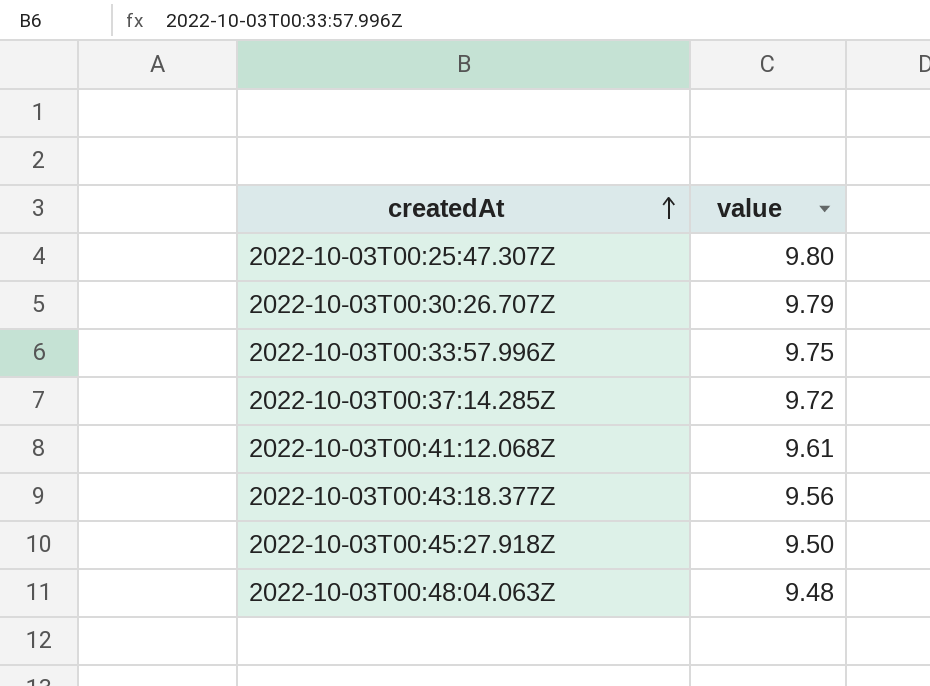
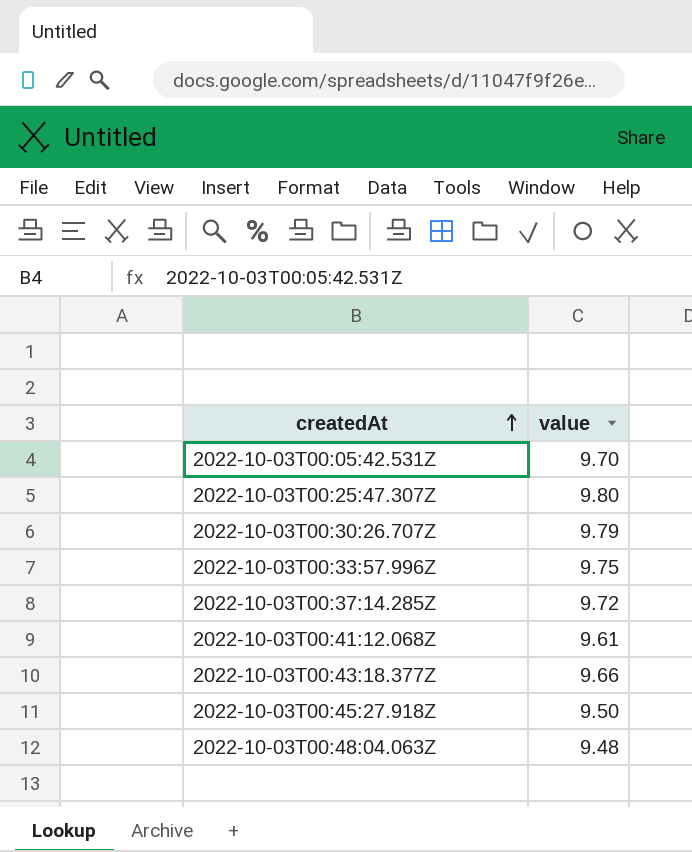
row 2022-10-03T00:05:42.531Z: none -> 9.70
2022-10-03T00:43:18.377Z | value: 9.56 -> 9.66

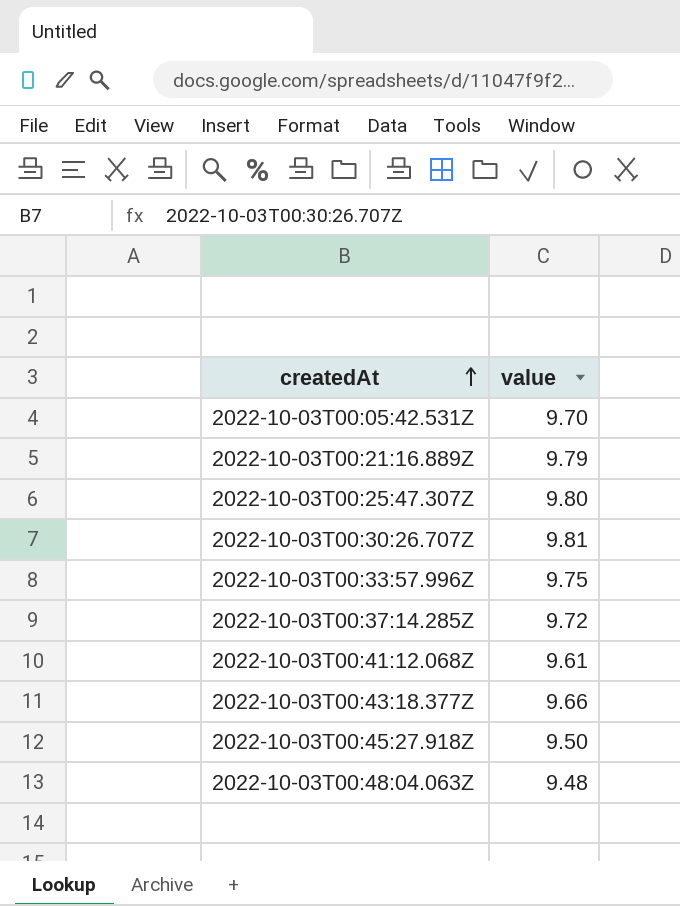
row 2022-10-03T00:21:16.889Z: none -> 9.79
2022-10-03T00:30:26.707Z | value: 9.79 -> 9.81

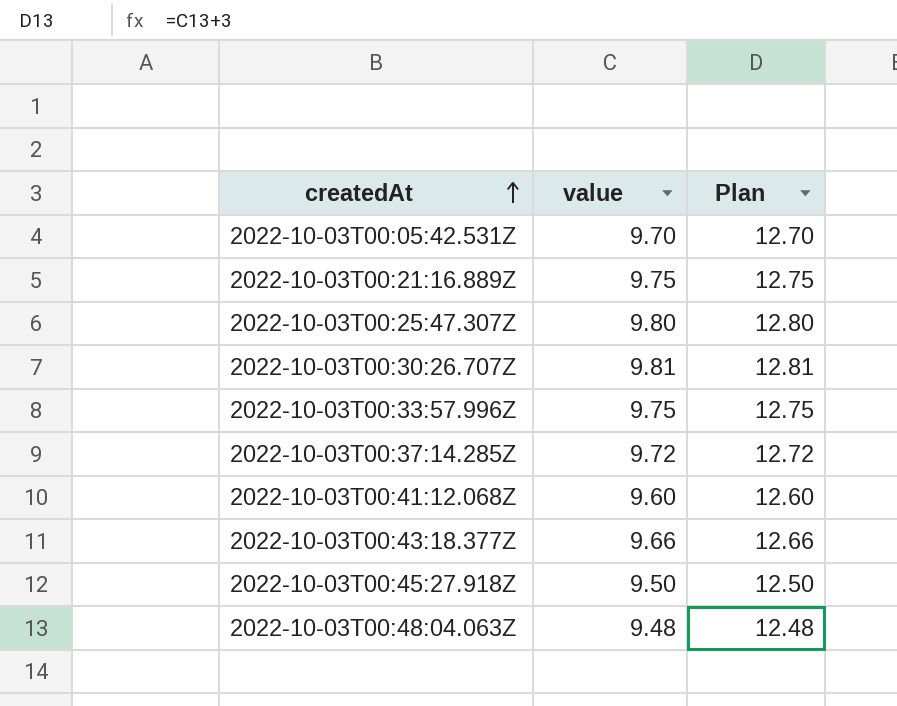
column Plan | formula: none -> [value] + 3
2022-10-03T00:21:16.889Z | value: 9.79 -> 9.75
2022-10-03T00:41:12.068Z | value: 9.61 -> 9.60

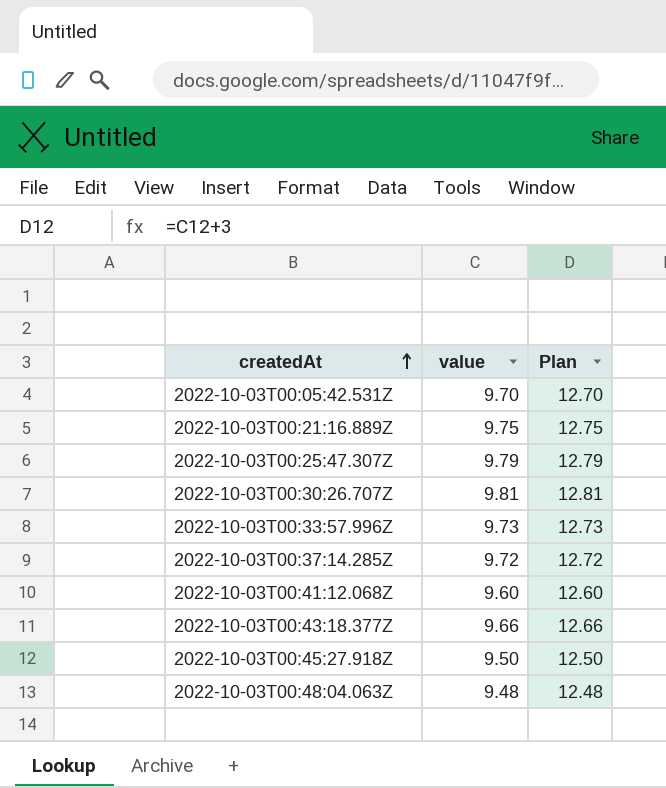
2022-10-03T00:25:47.307Z | value: 9.80 -> 9.79
2022-10-03T00:25:47.307Z | Plan: 12.80 -> 12.79
2022-10-03T00:33:57.996Z | value: 9.75 -> 9.73
2022-10-03T00:33:57.996Z | Plan: 12.75 -> 12.73

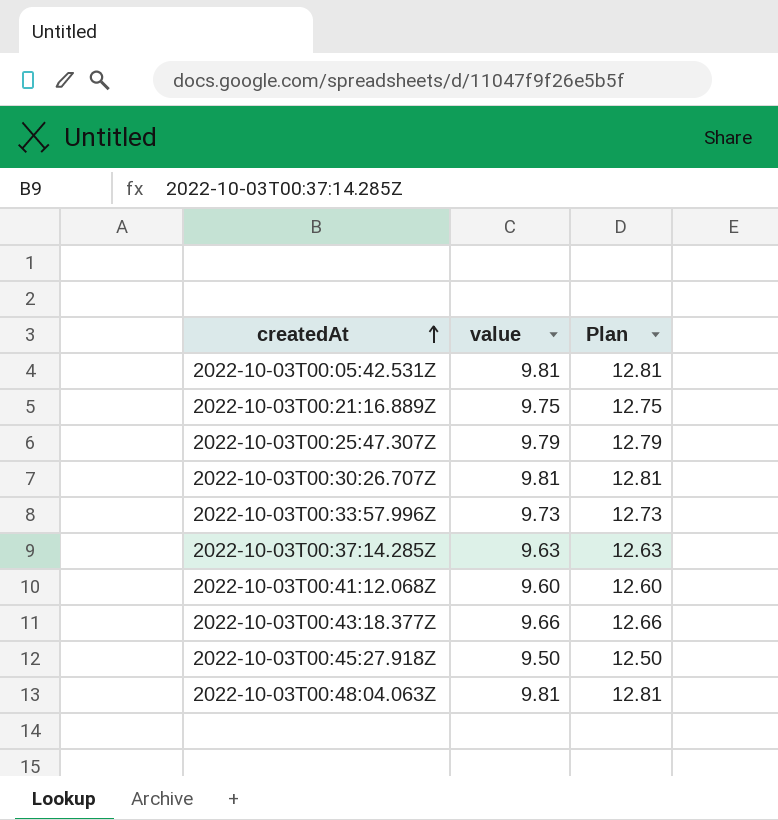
2022-10-03T00:05:42.531Z | value: 9.70 -> 9.81
2022-10-03T00:05:42.531Z | Plan: 12.70 -> 12.81
2022-10-03T00:37:14.285Z | value: 9.72 -> 9.63
2022-10-03T00:37:14.285Z | Plan: 12.72 -> 12.63
2022-10-03T00:48:04.063Z | value: 9.48 -> 9.81
2022-10-03T00:48:04.063Z | Plan: 12.48 -> 12.81

